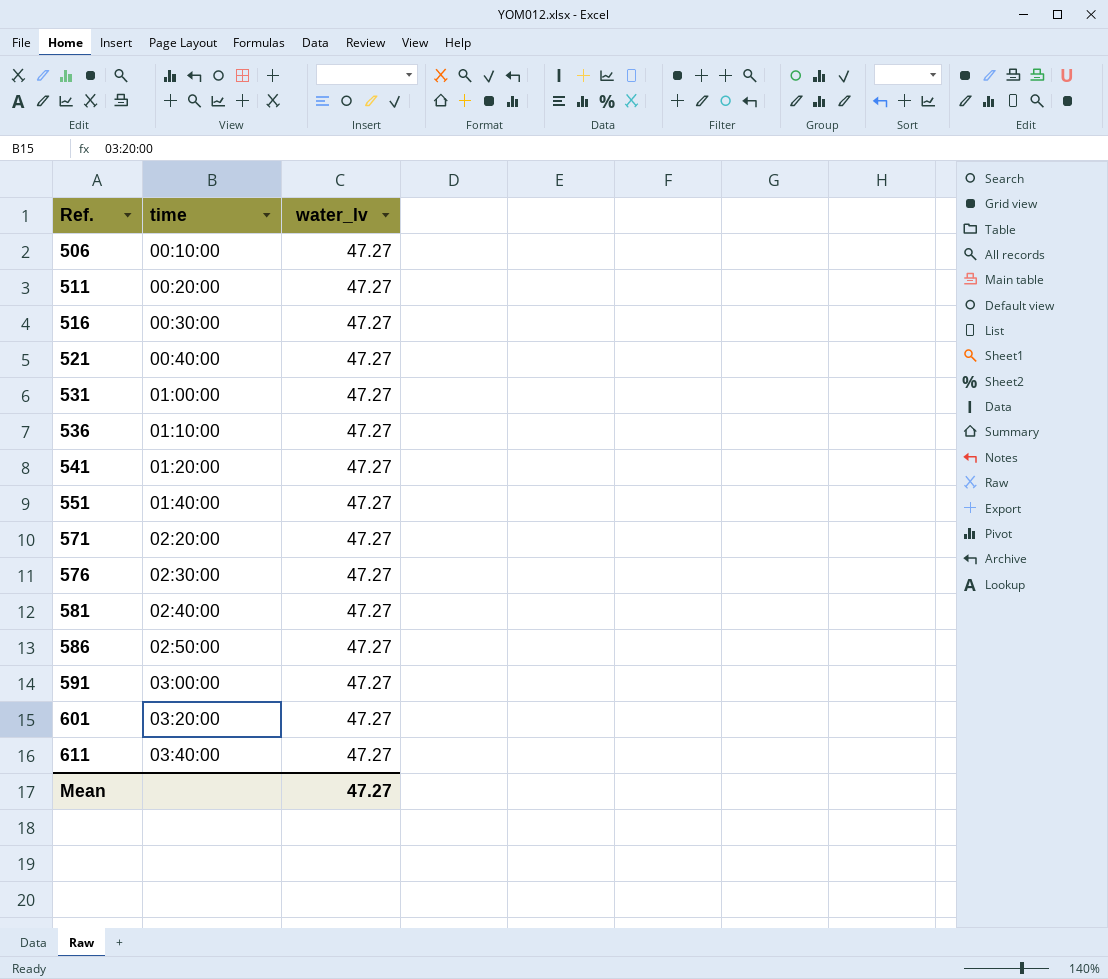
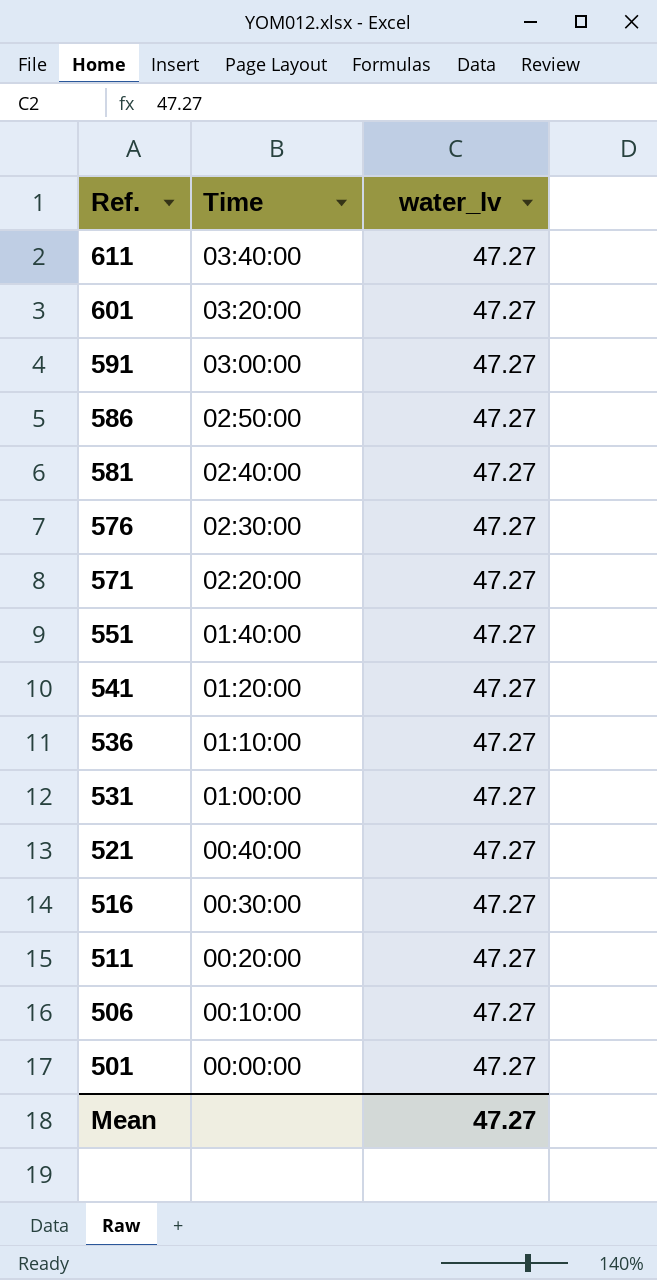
row order: Ref. ascending -> Ref. descending
column name: time -> Time
row 501: none -> 00:00:00 | 47.27

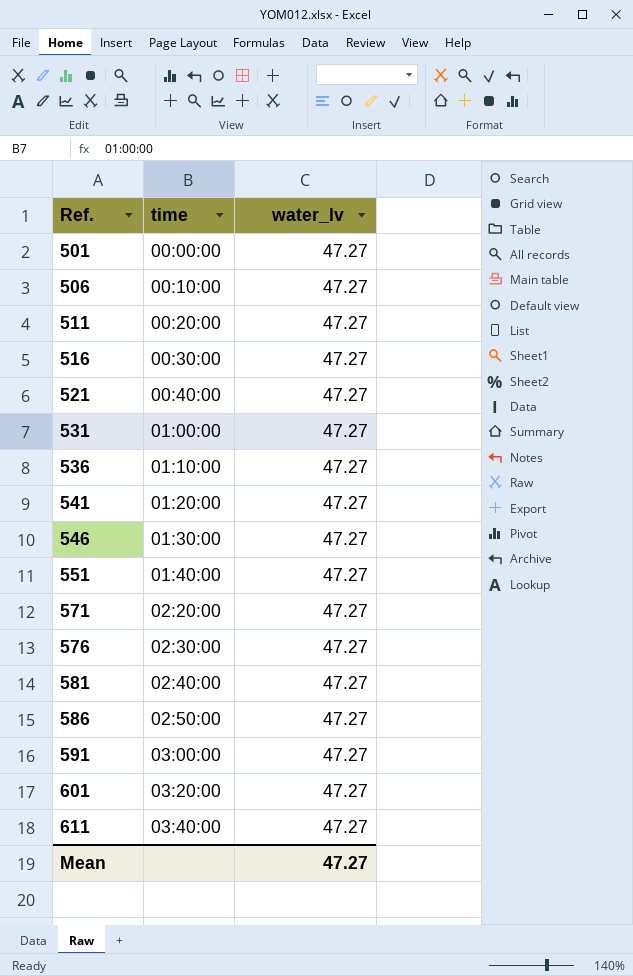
row order: Ref. descending -> Ref. ascending
column name: Time -> time
row 546: none -> 01:30:00 | 47.27

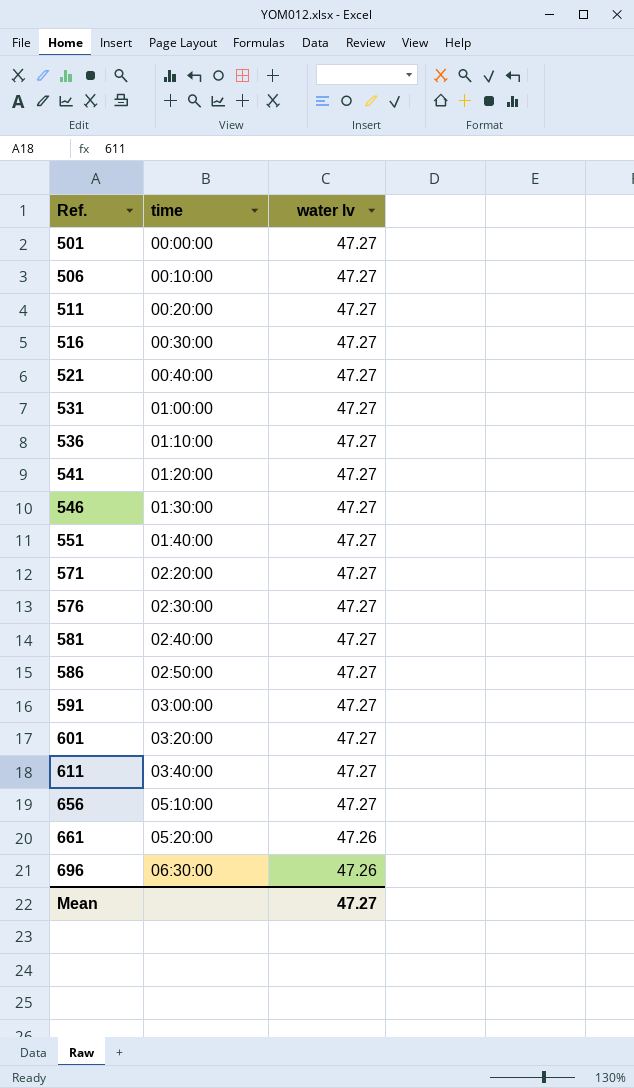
column name: water_lv -> water lv
row 656: none -> 05:10:00 | 47.27
row 661: none -> 05:20:00 | 47.26
row 696: none -> 06:30:00 | 47.26

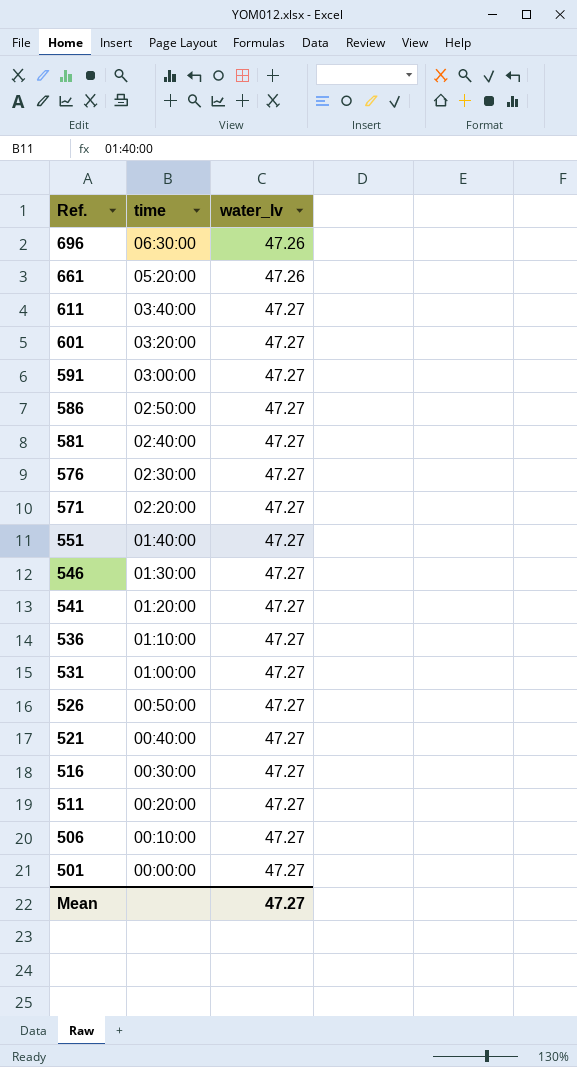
row order: Ref. ascending -> Ref. descending
column name: water lv -> water_lv
row 656: 05:10:00 | 47.27 -> none
row 526: none -> 00:50:00 | 47.27

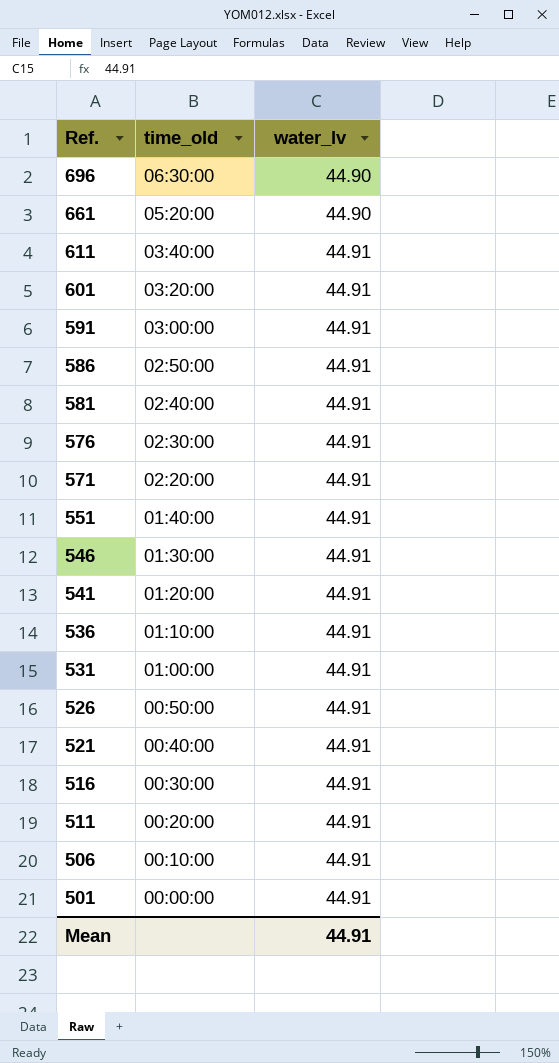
column name: time -> time_old
696 | water_lv: 47.26 -> 44.90
661 | water_lv: 47.26 -> 44.90
611 | water_lv: 47.27 -> 44.91
601 | water_lv: 47.27 -> 44.91
591 | water_lv: 47.27 -> 44.91
586 | water_lv: 47.27 -> 44.91
581 | water_lv: 47.27 -> 44.91
576 | water_lv: 47.27 -> 44.91
571 | water_lv: 47.27 -> 44.91
551 | water_lv: 47.27 -> 44.91
546 | water_lv: 47.27 -> 44.91
541 | water_lv: 47.27 -> 44.91
536 | water_lv: 47.27 -> 44.91
531 | water_lv: 47.27 -> 44.91
526 | water_lv: 47.27 -> 44.91
521 | water_lv: 47.27 -> 44.91
516 | water_lv: 47.27 -> 44.91
511 | water_lv: 47.27 -> 44.91
506 | water_lv: 47.27 -> 44.91
501 | water_lv: 47.27 -> 44.91
Mean | water_lv: 47.27 -> 44.91

